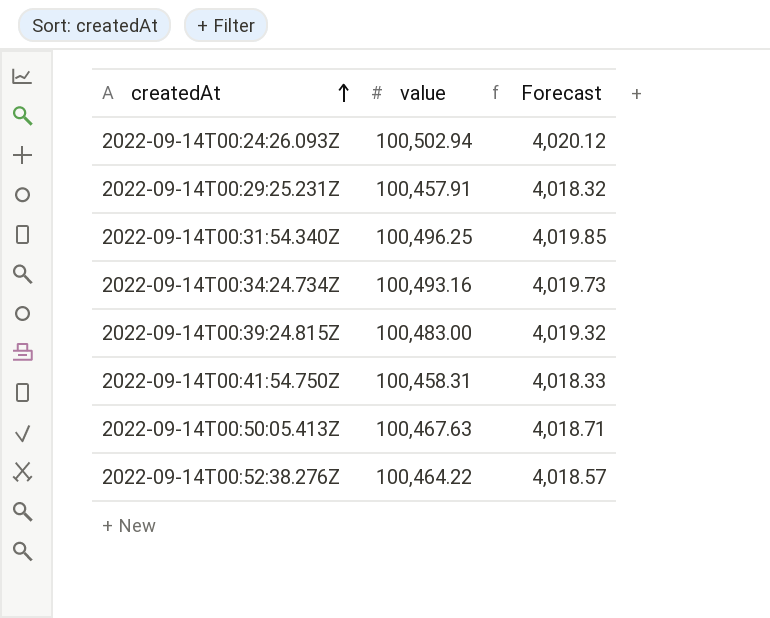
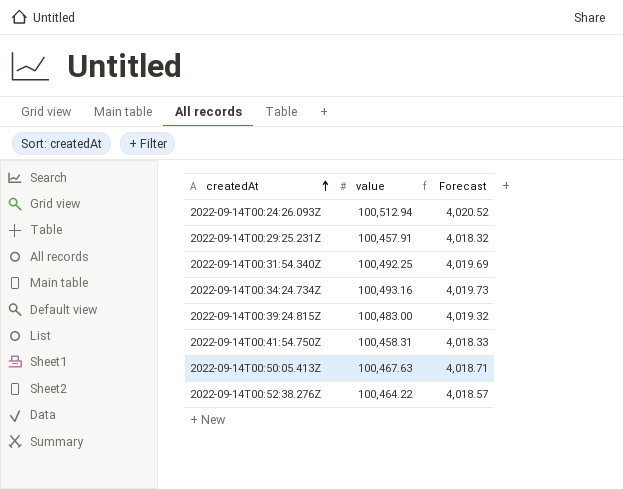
2022-09-14T00:24:26.093Z | value: 100,502.94 -> 100,512.94
2022-09-14T00:24:26.093Z | Forecast: 4,020.12 -> 4,020.52
2022-09-14T00:31:54.340Z | value: 100,496.25 -> 100,492.25
2022-09-14T00:31:54.340Z | Forecast: 4,019.85 -> 4,019.69

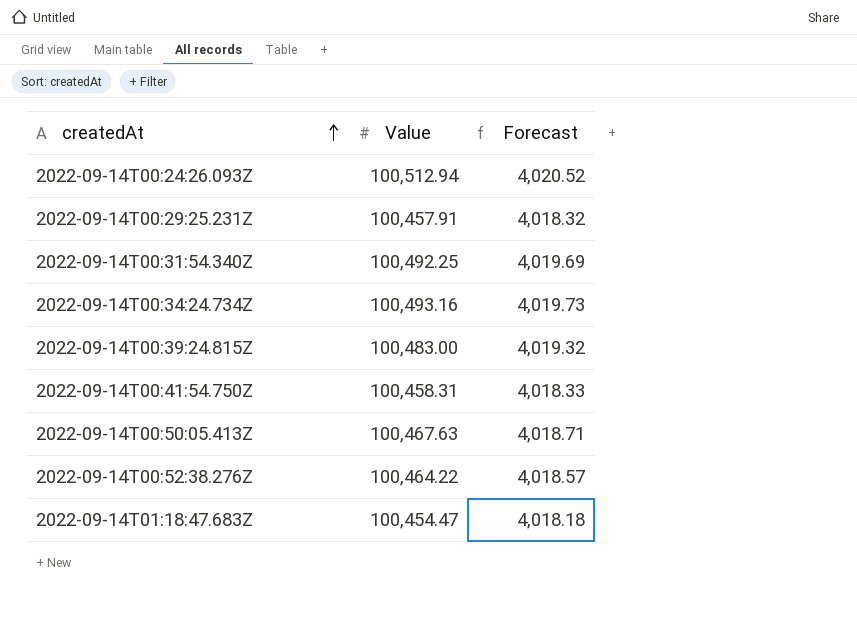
column name: value -> Value
row 2022-09-14T01:18:47.683Z: none -> 100,454.47 | 4,018.18

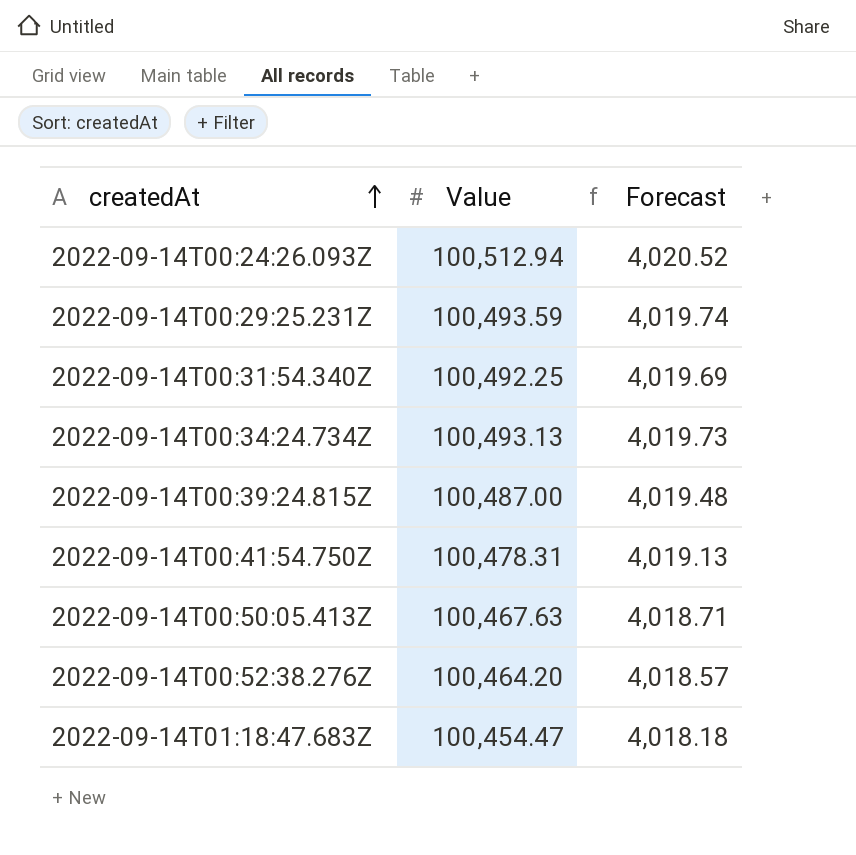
2022-09-14T00:29:25.231Z | Value: 100,457.91 -> 100,493.59
2022-09-14T00:29:25.231Z | Forecast: 4,018.32 -> 4,019.74
2022-09-14T00:34:24.734Z | Value: 100,493.16 -> 100,493.13
2022-09-14T00:39:24.815Z | Value: 100,483.00 -> 100,487.00
2022-09-14T00:39:24.815Z | Forecast: 4,019.32 -> 4,019.48
2022-09-14T00:41:54.750Z | Value: 100,458.31 -> 100,478.31
2022-09-14T00:41:54.750Z | Forecast: 4,018.33 -> 4,019.13
2022-09-14T00:52:38.276Z | Value: 100,464.22 -> 100,464.20

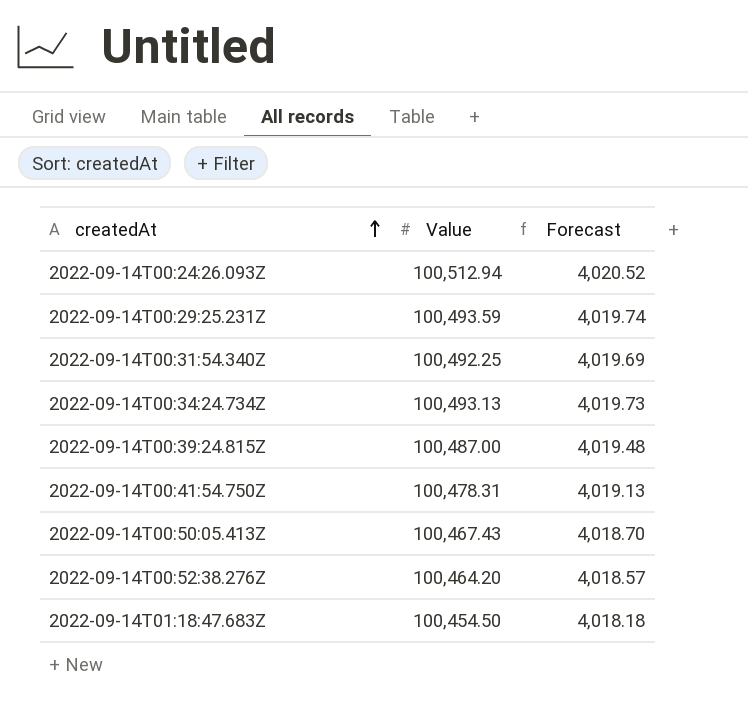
2022-09-14T00:50:05.413Z | Value: 100,467.63 -> 100,467.43
2022-09-14T00:50:05.413Z | Forecast: 4,018.71 -> 4,018.70
2022-09-14T01:18:47.683Z | Value: 100,454.47 -> 100,454.50

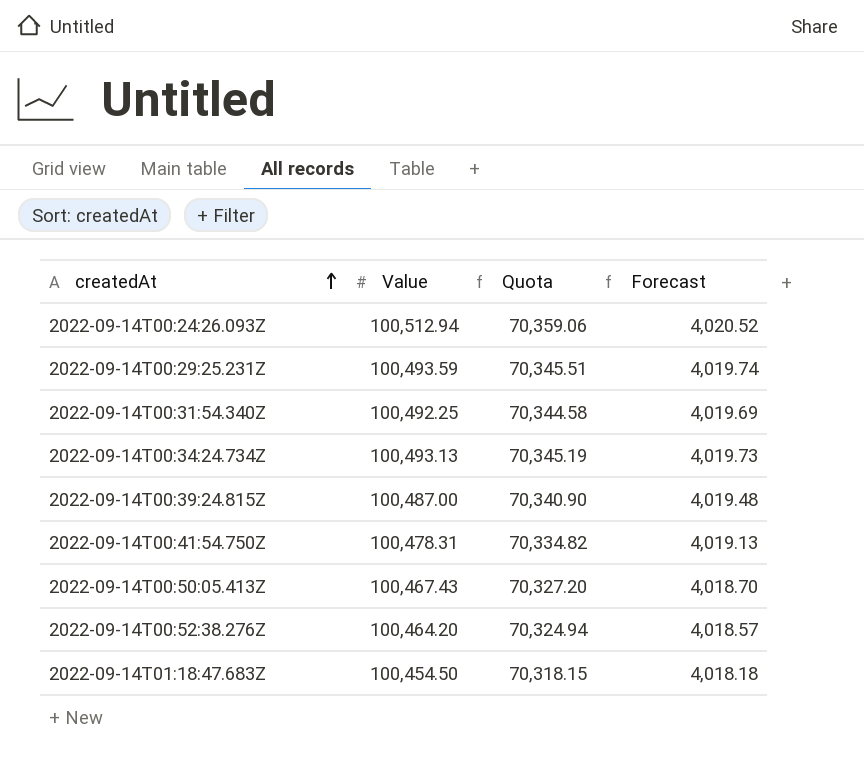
column Quota | formula: none -> [Value] * 0.7

